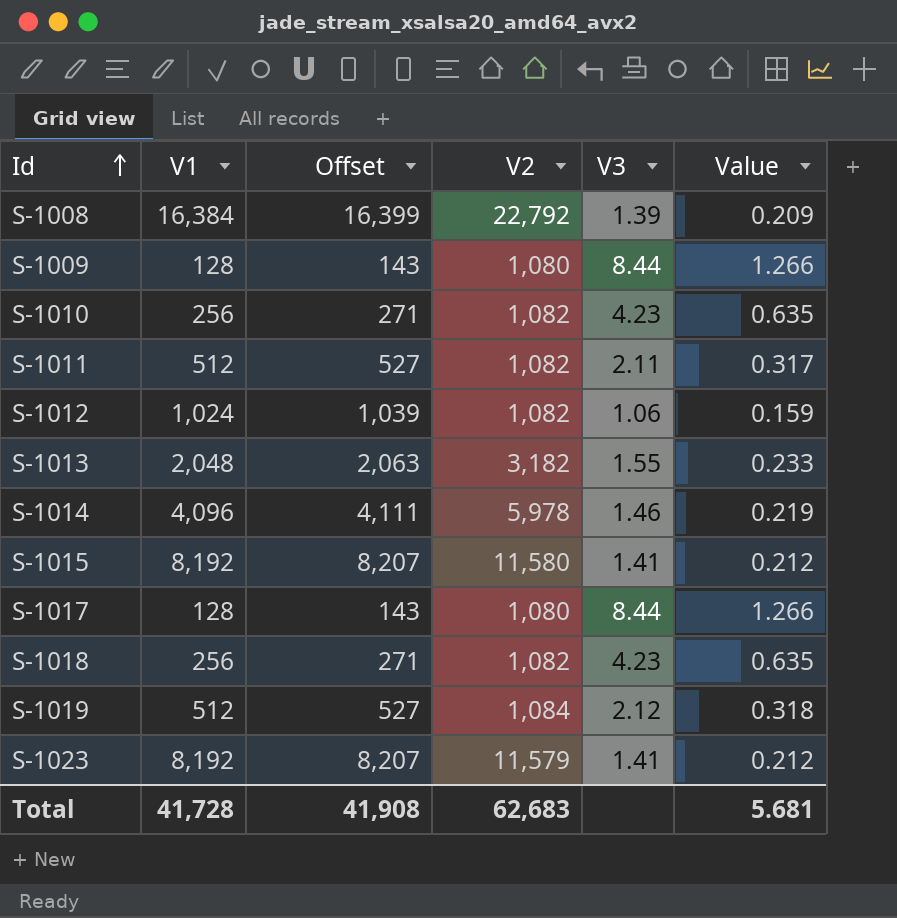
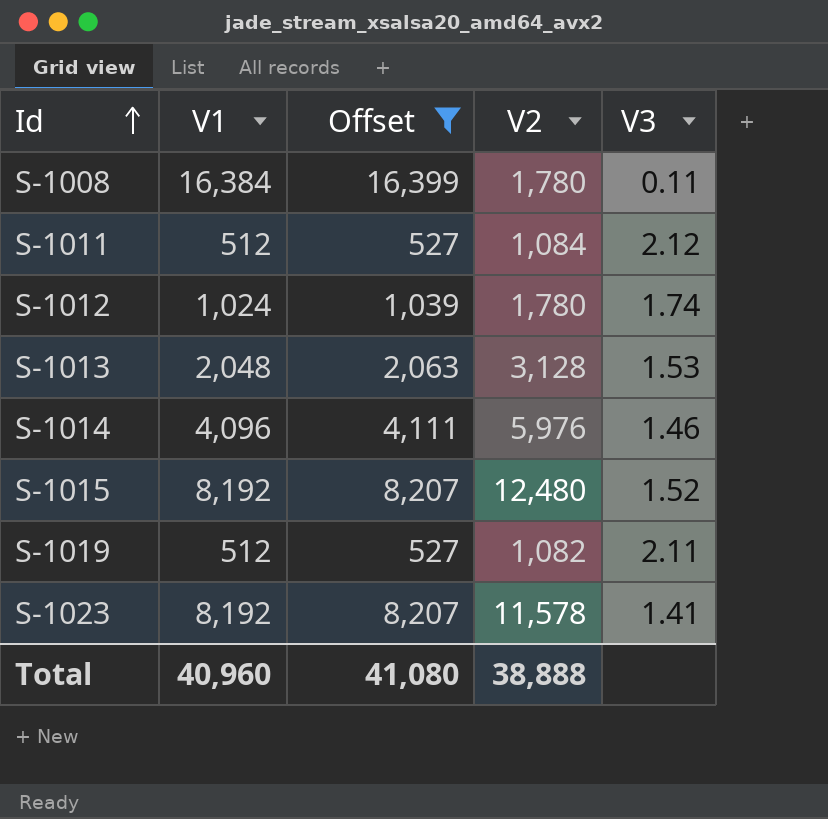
filter: none -> Offset >= 527
column Value | formula: [V3] * 0.15 -> none
S-1008 | V2: 22,792 -> 1,780
S-1008 | V3: 1.39 -> 0.11
S-1011 | V2: 1,082 -> 1,084
S-1011 | V3: 2.11 -> 2.12
S-1012 | V2: 1,082 -> 1,780
S-1012 | V3: 1.06 -> 1.74
S-1013 | V2: 3,182 -> 3,128
S-1013 | V3: 1.55 -> 1.53
S-1014 | V2: 5,978 -> 5,976
S-1015 | V2: 11,580 -> 12,480
S-1015 | V3: 1.41 -> 1.52
S-1019 | V2: 1,084 -> 1,082
S-1019 | V3: 2.12 -> 2.11
S-1023 | V2: 11,579 -> 11,578
Total | V1: 41,728 -> 40,960
Total | Offset: 41,908 -> 41,080
Total | V2: 62,683 -> 38,888

